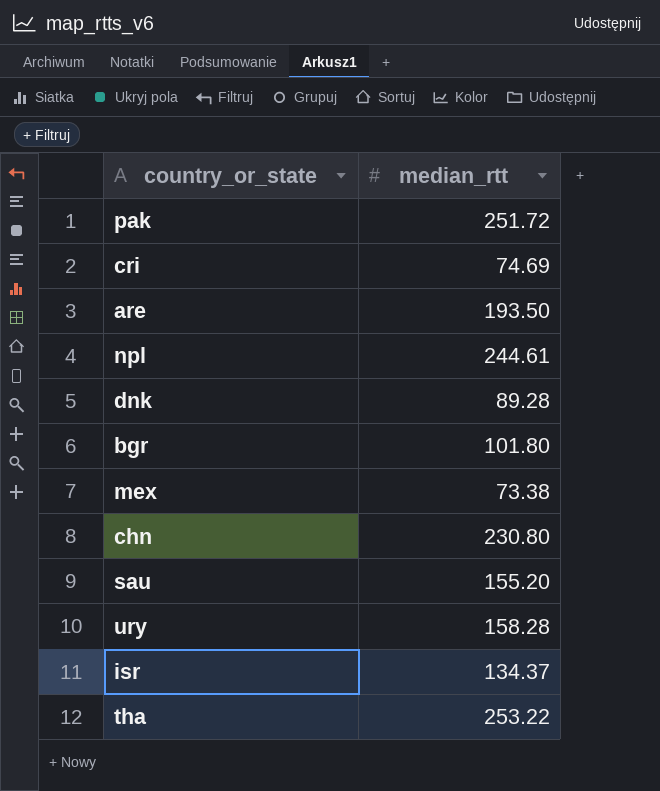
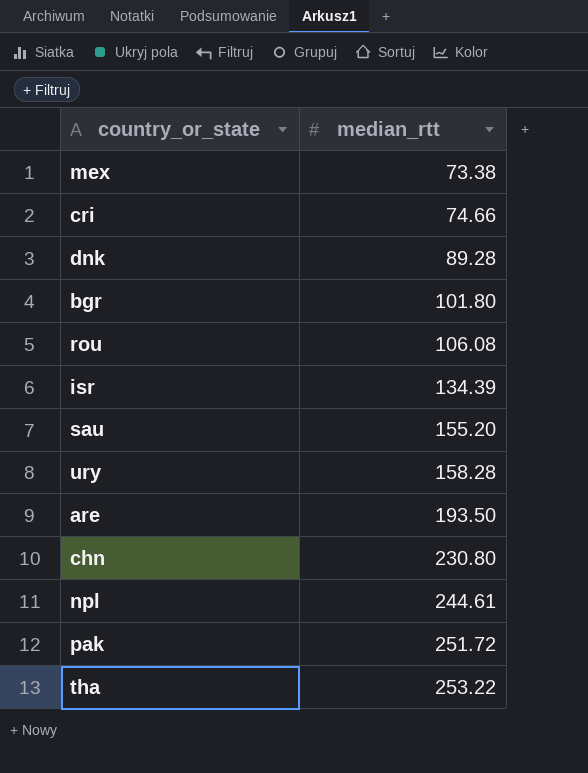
row order: none -> median_rtt ascending
cri | median_rtt: 74.69 -> 74.66
row rou: none -> 106.08
isr | median_rtt: 134.37 -> 134.39

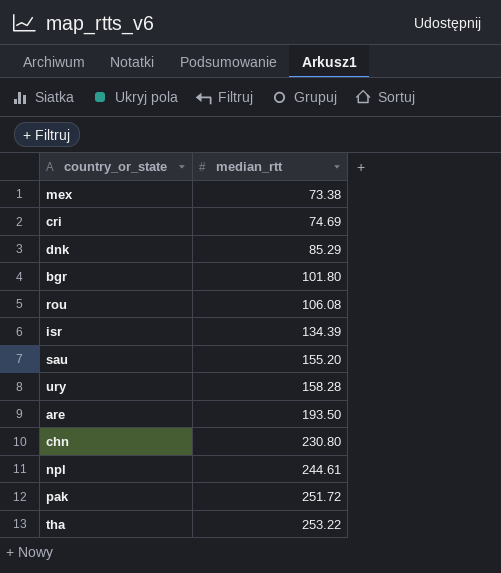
cri | median_rtt: 74.66 -> 74.69
dnk | median_rtt: 89.28 -> 85.29

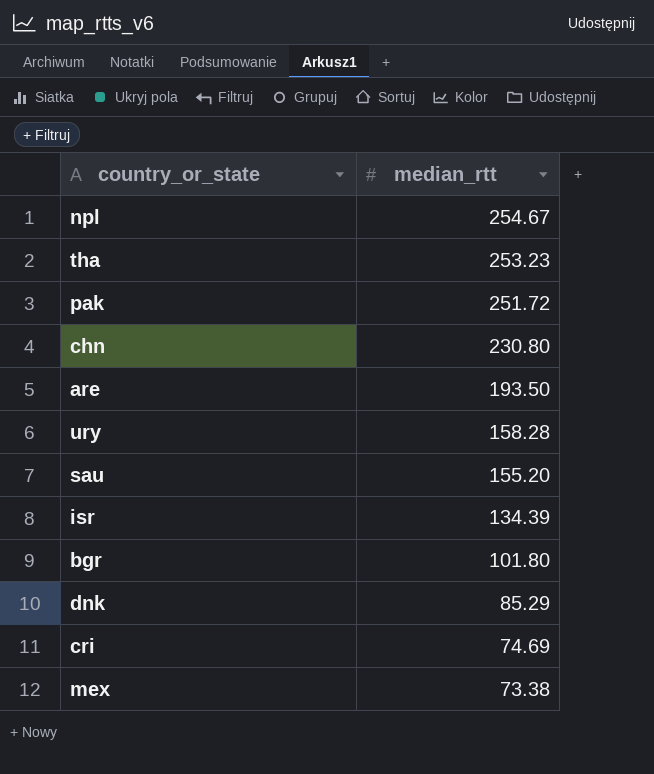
row order: median_rtt ascending -> median_rtt descending
row rou: 106.08 -> none
npl | median_rtt: 244.61 -> 254.67
tha | median_rtt: 253.22 -> 253.23

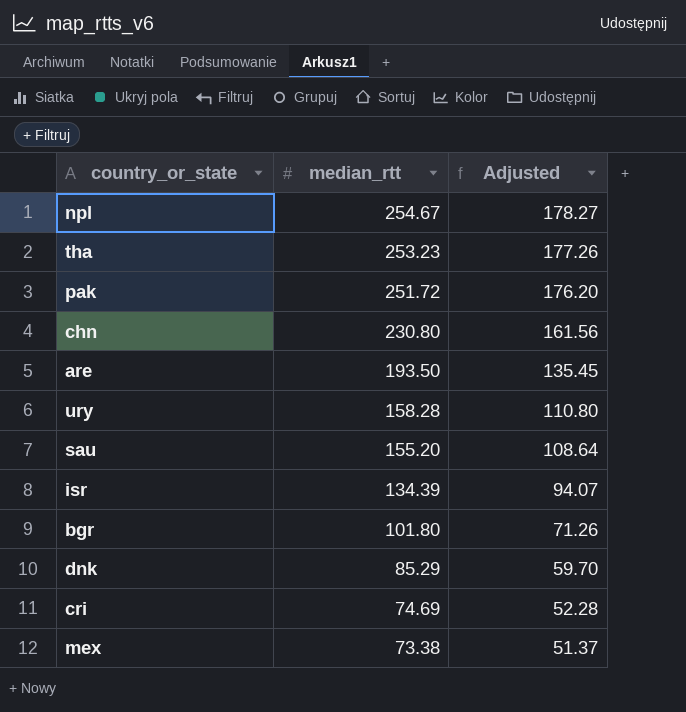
column Adjusted | formula: none -> [median_rtt] * 0.7

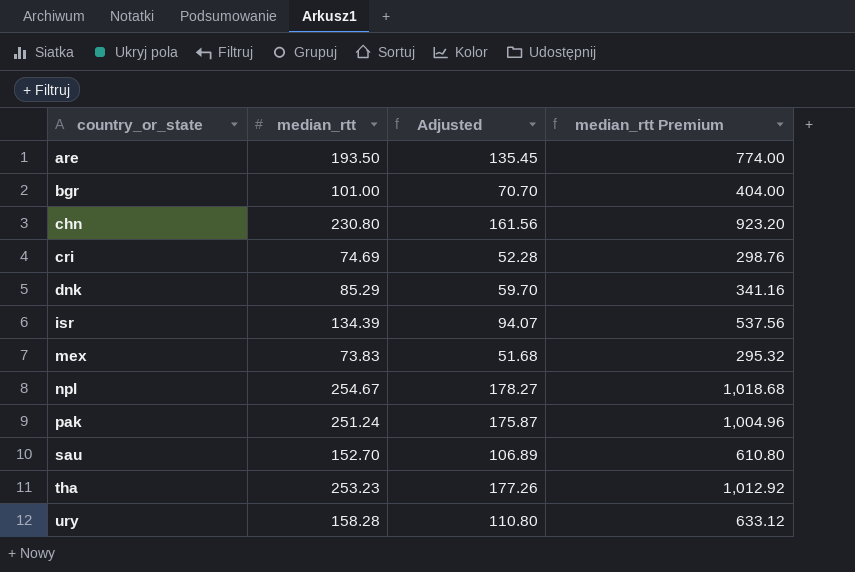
row order: median_rtt descending -> country_or_state ascending
column median_rtt Premium | formula: none -> [median_rtt] * 4
bgr | median_rtt: 101.80 -> 101.00
bgr | Adjusted: 71.26 -> 70.70
mex | median_rtt: 73.38 -> 73.83
mex | Adjusted: 51.37 -> 51.68
pak | median_rtt: 251.72 -> 251.24
pak | Adjusted: 176.20 -> 175.87
sau | median_rtt: 155.20 -> 152.70
sau | Adjusted: 108.64 -> 106.89

